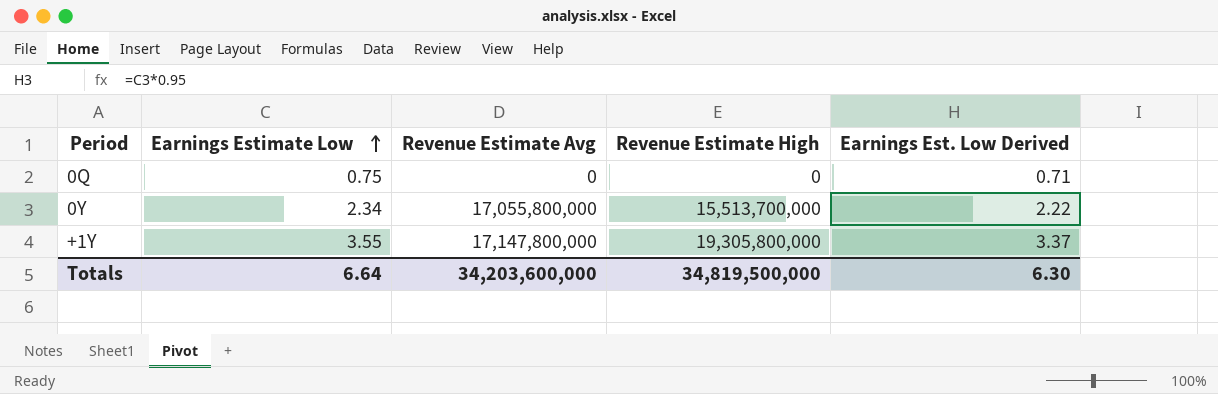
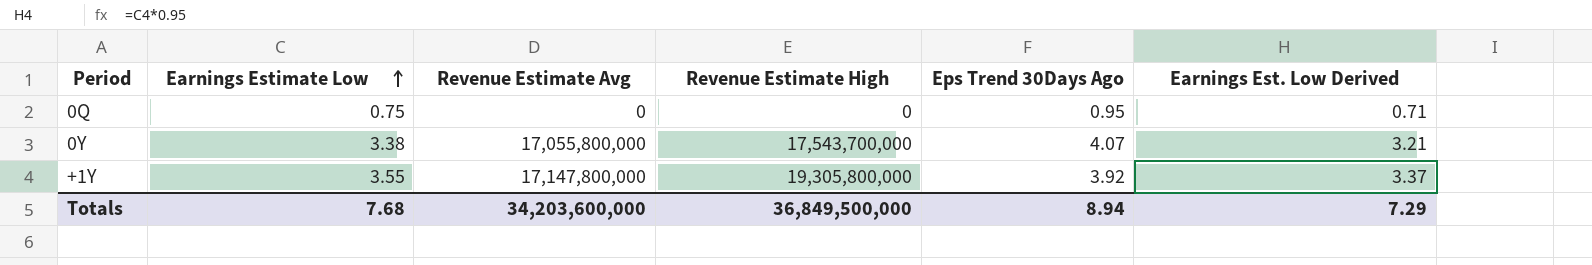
column Eps Trend 30Days Ago | position: none -> 5
0Y | Earnings Estimate Low: 2.34 -> 3.38
0Y | Revenue Estimate High: 15,513,700,000 -> 17,543,700,000
0Y | Earnings Est. Low Derived: 2.22 -> 3.21
Totals | Earnings Estimate Low: 6.64 -> 7.68
Totals | Revenue Estimate High: 34,819,500,000 -> 36,849,500,000
Totals | Earnings Est. Low Derived: 6.30 -> 7.29

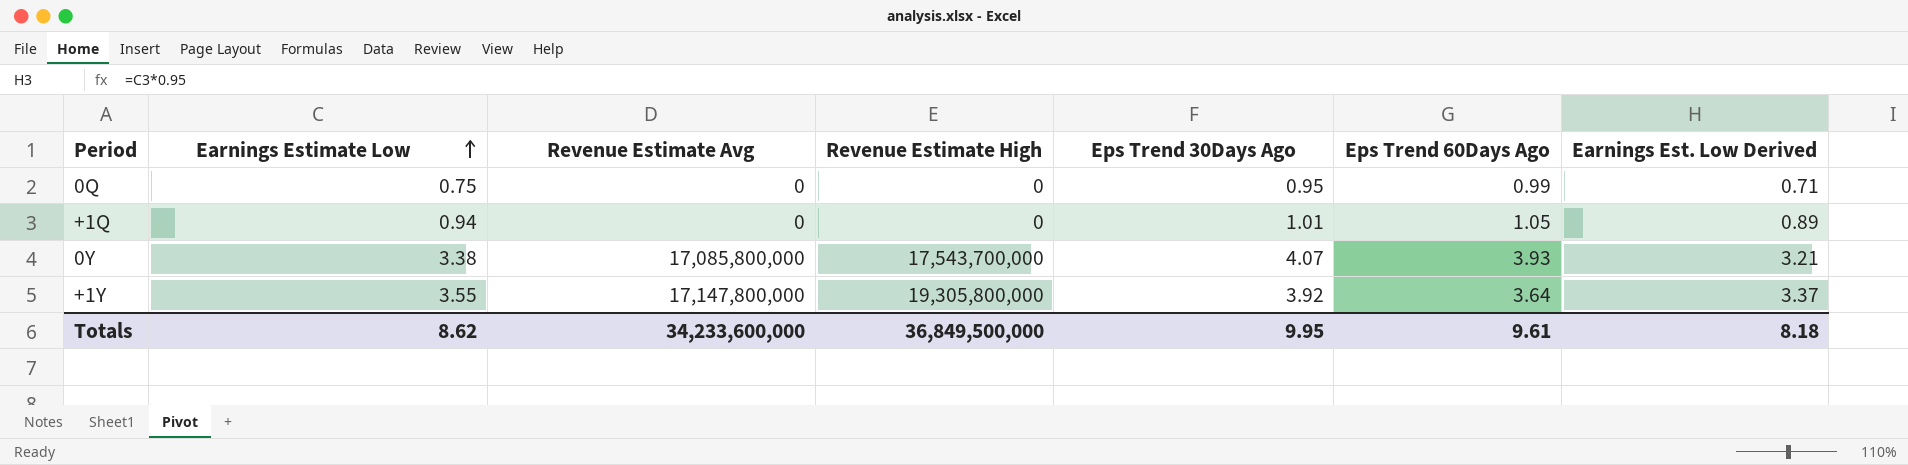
column Eps Trend 60Days Ago | position: none -> 6
row +1Q: none -> 0.94 | 0 | 0 | 1.01 | 1.05 | 0.89
0Y | Revenue Estimate Avg: 17,055,800,000 -> 17,085,800,000
Totals | Earnings Estimate Low: 7.68 -> 8.62
Totals | Revenue Estimate Avg: 34,203,600,000 -> 34,233,600,000
Totals | Eps Trend 30Days Ago: 8.94 -> 9.95
Totals | Earnings Est. Low Derived: 7.29 -> 8.18

